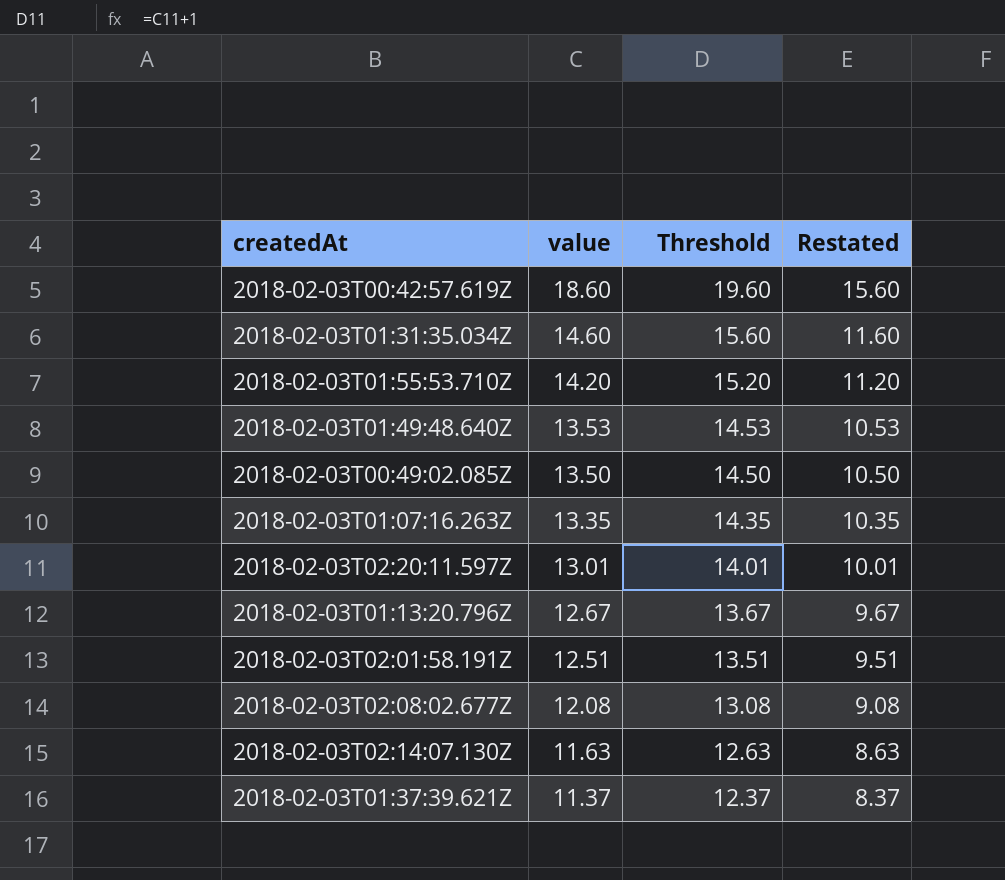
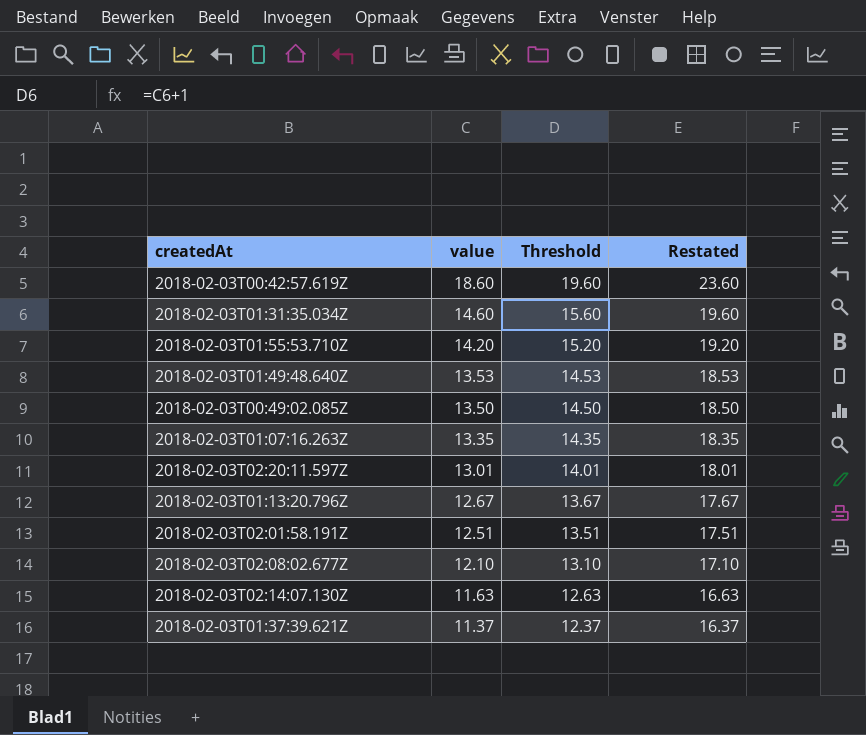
column Restated | formula: [value] - 3 -> [value] + 5
2018-02-03T02:08:02.677Z | value: 12.08 -> 12.10
2018-02-03T02:08:02.677Z | Threshold: 13.08 -> 13.10

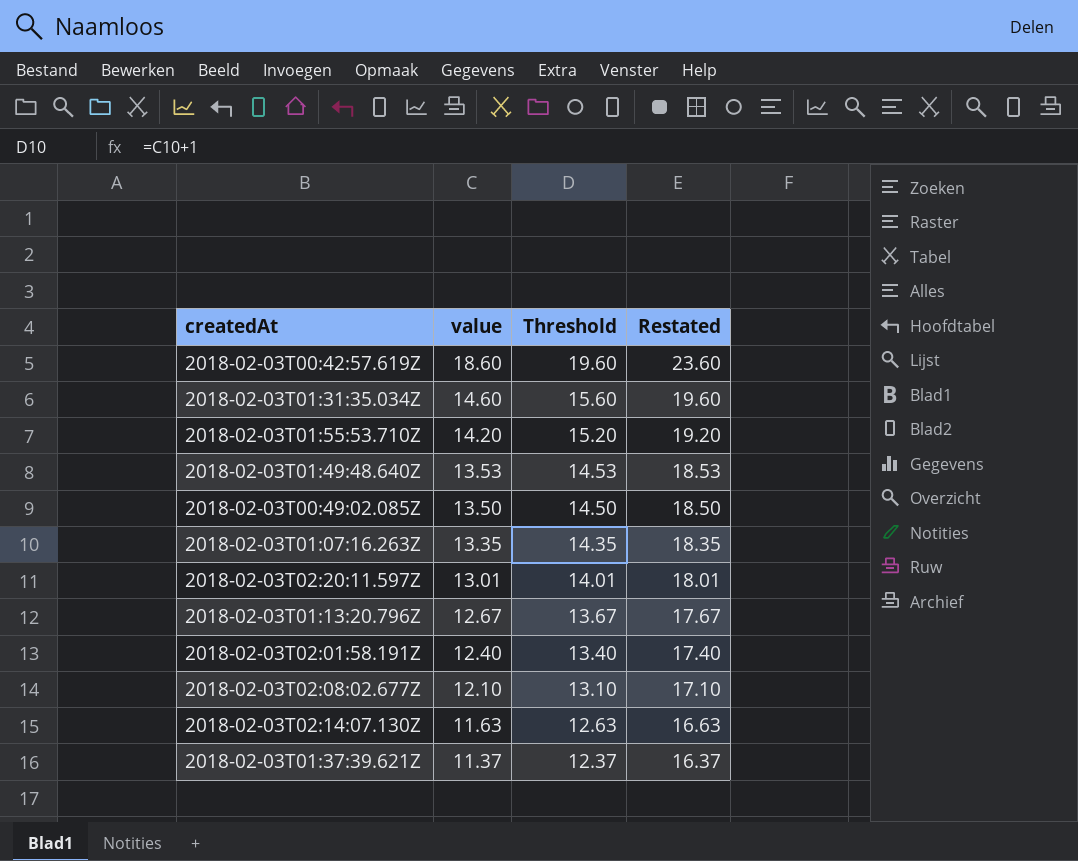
2018-02-03T02:01:58.191Z | value: 12.51 -> 12.40
2018-02-03T02:01:58.191Z | Threshold: 13.51 -> 13.40
2018-02-03T02:01:58.191Z | Restated: 17.51 -> 17.40

